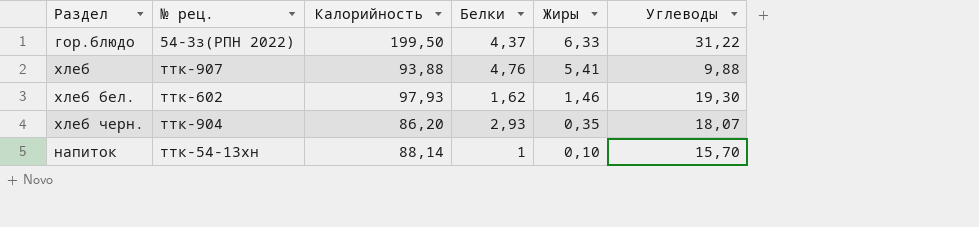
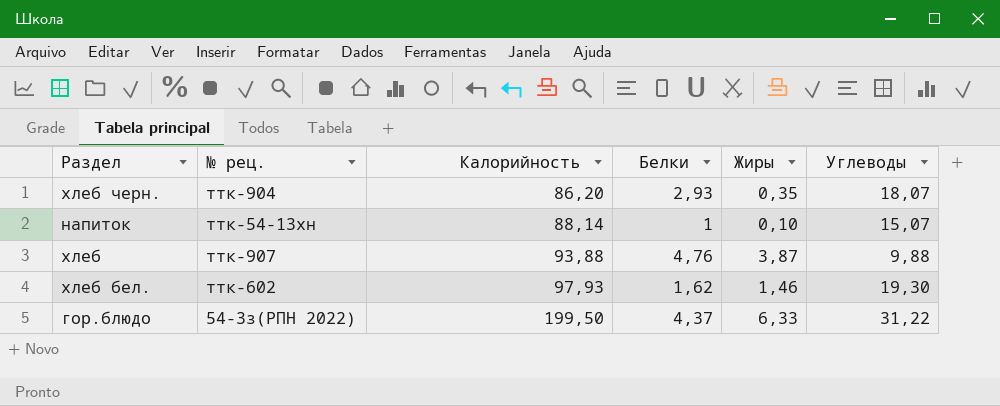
row order: Жиры descending -> Калорийность ascending
напиток | Углеводы: 15,70 -> 15,07
хлеб | Жиры: 5,41 -> 3,87

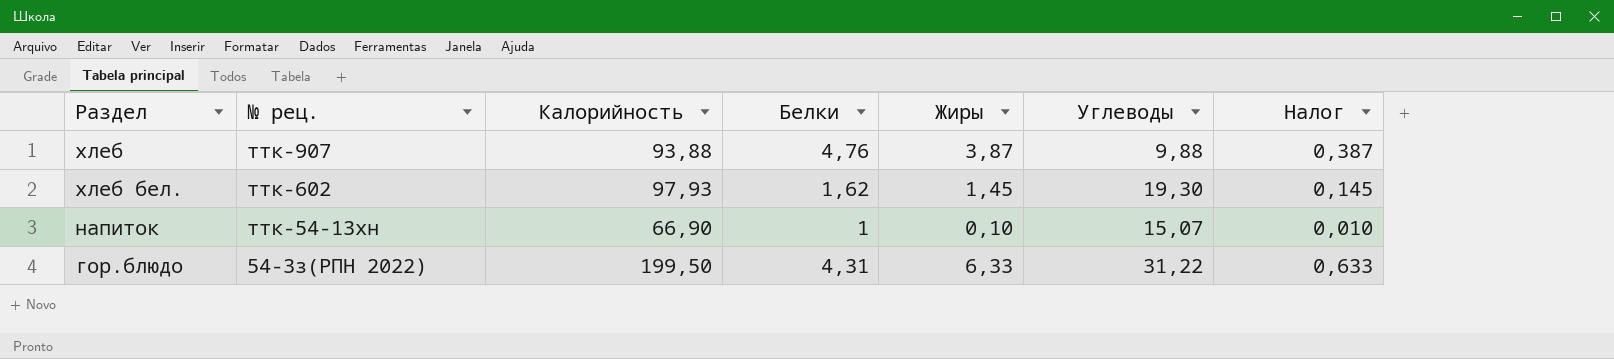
row order: Калорийность ascending -> № рец. descending
column Налог | formula: none -> [Жиры] * 0,1
row хлеб черн.: ттк-904 | 86,20 | 2,93 | 0,35 | 18,07 -> none
хлеб бел. | Жиры: 1,46 -> 1,45
напиток | Калорийность: 88,14 -> 66,90
гор.блюдо | Белки: 4,37 -> 4,31

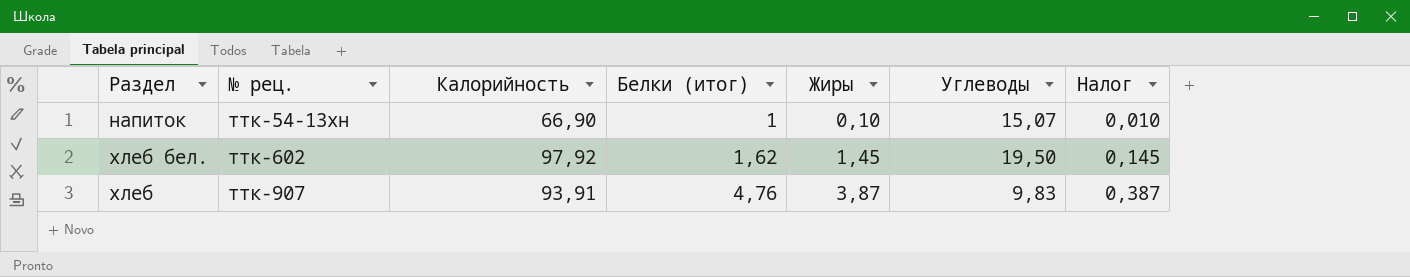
row order: № рец. descending -> № рец. ascending
column name: Белки -> Белки (итог)
row гор.блюдо: 54-3з(РПН 2022) | 199,50 | 4,31 | 6,33 | 31,22 | 0,633 -> none
хлеб бел. | Калорийность: 97,93 -> 97,92
хлеб бел. | Углеводы: 19,30 -> 19,50
хлеб | Калорийность: 93,88 -> 93,91
хлеб | Углеводы: 9,88 -> 9,83

